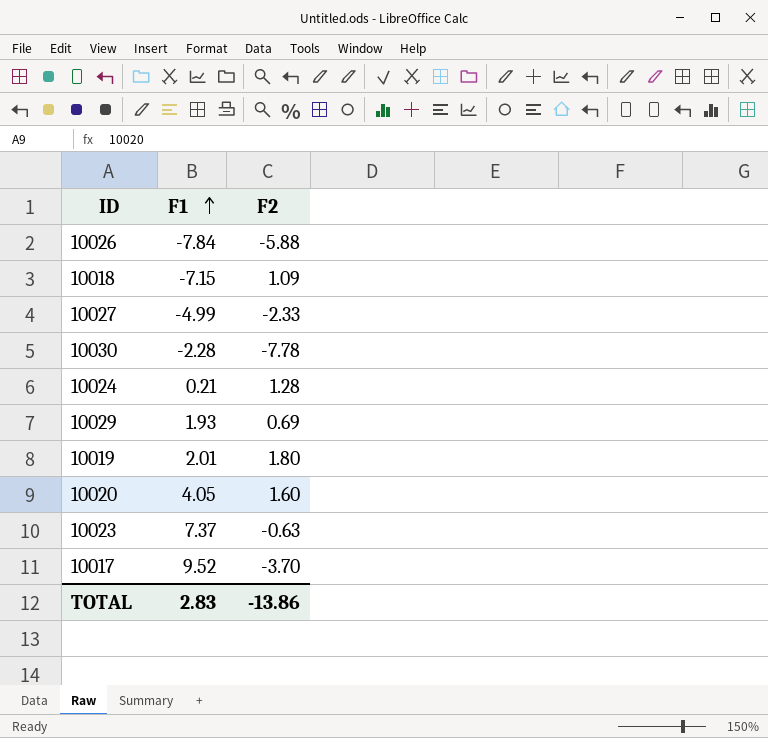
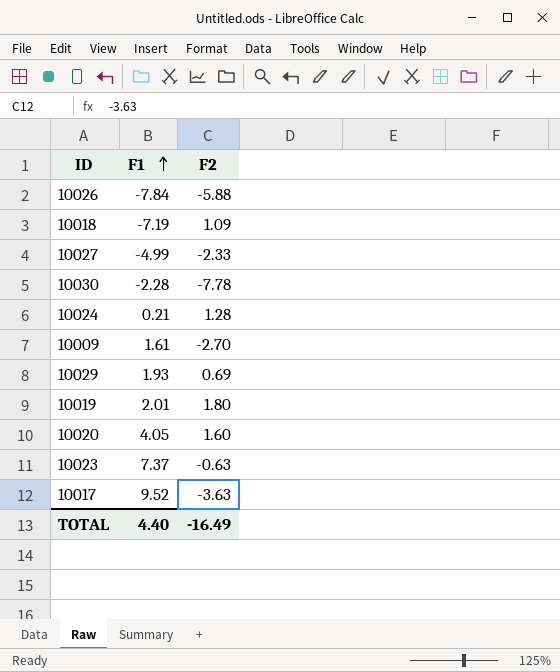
10018 | F1: -7.15 -> -7.19
row 10009: none -> 1.61 | -2.70
10017 | F2: -3.70 -> -3.63
TOTAL | F1: 2.83 -> 4.40
TOTAL | F2: -13.86 -> -16.49

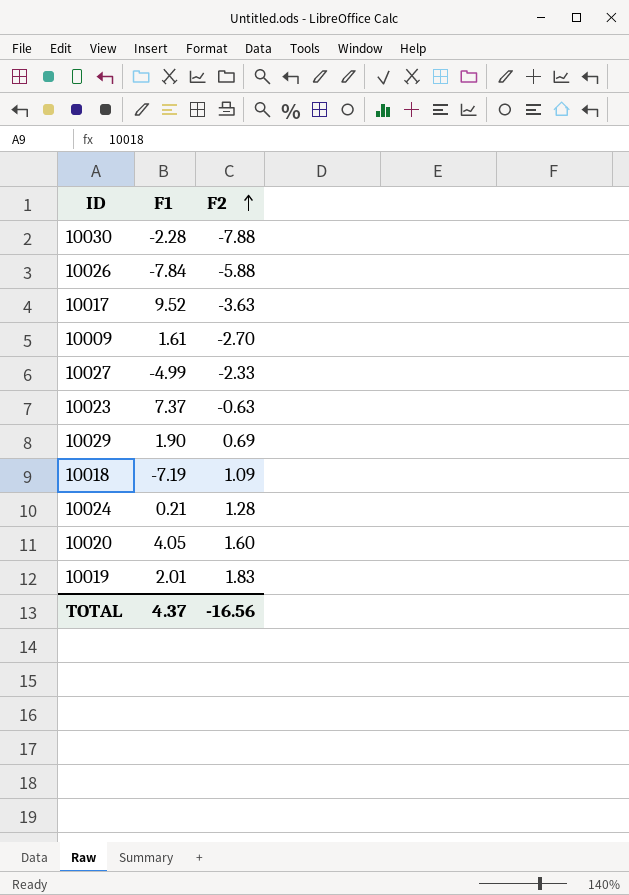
row order: F1 ascending -> F2 ascending
10030 | F2: -7.78 -> -7.88
10029 | F1: 1.93 -> 1.90
10019 | F2: 1.80 -> 1.83
TOTAL | F1: 4.40 -> 4.37
TOTAL | F2: -16.49 -> -16.56

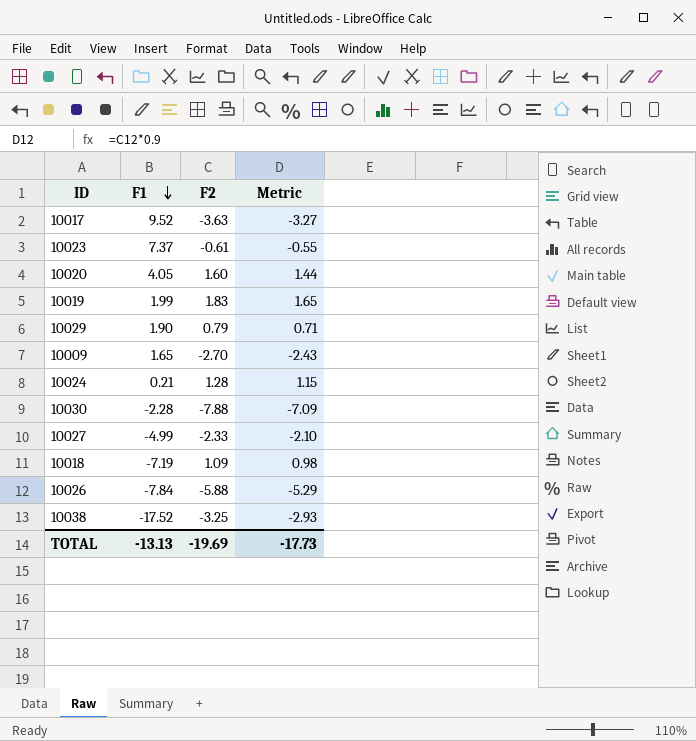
row order: F2 ascending -> F1 descending
column Metric | formula: none -> [F2] * 0.9
10023 | F2: -0.63 -> -0.61
10019 | F1: 2.01 -> 1.99
10029 | F2: 0.69 -> 0.79
10009 | F1: 1.61 -> 1.65
row 10038: none -> -17.52 | -3.25 | -2.93
TOTAL | F1: 4.37 -> -13.13
TOTAL | F2: -16.56 -> -19.69

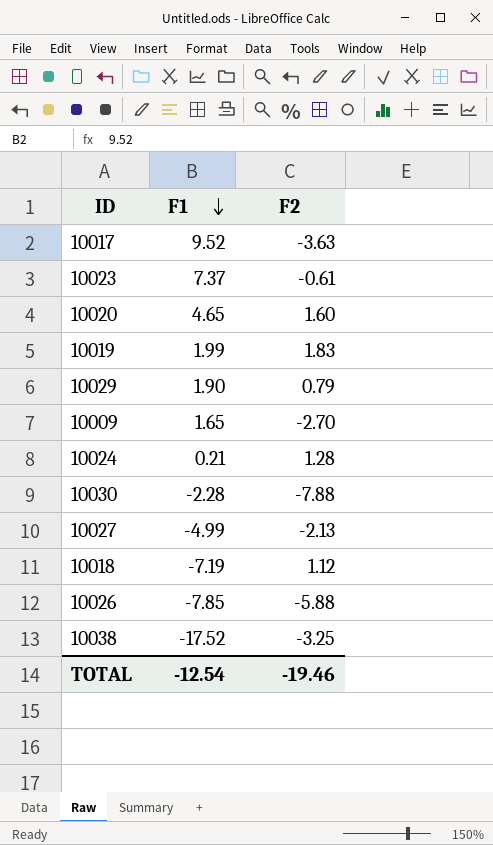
column Metric | formula: [F2] * 0.9 -> none
10020 | F1: 4.05 -> 4.65
10027 | F2: -2.33 -> -2.13
10018 | F2: 1.09 -> 1.12
10026 | F1: -7.84 -> -7.85
TOTAL | F1: -13.13 -> -12.54
TOTAL | F2: -19.69 -> -19.46

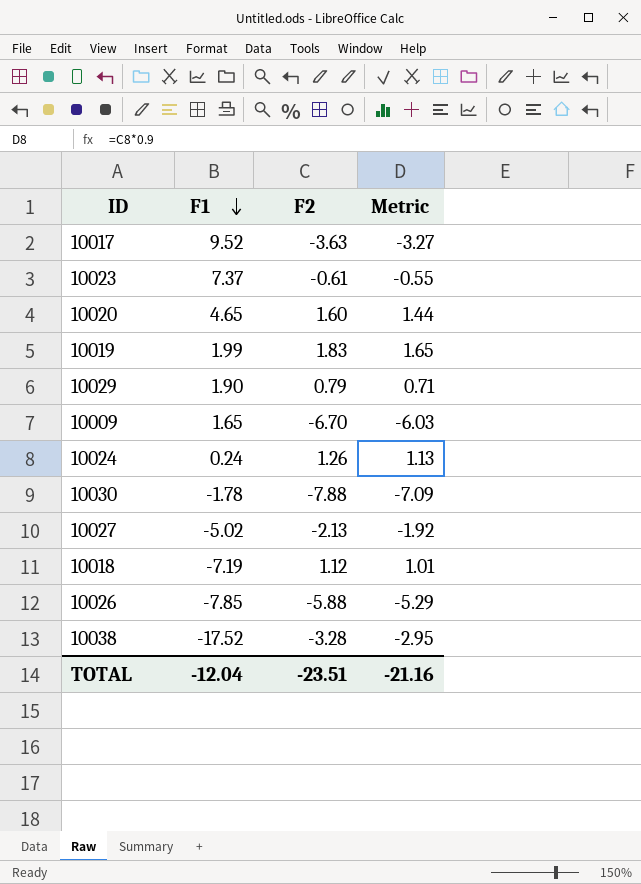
column Metric | formula: none -> [F2] * 0.9
10009 | F2: -2.70 -> -6.70
10024 | F1: 0.21 -> 0.24
10024 | F2: 1.28 -> 1.26
10030 | F1: -2.28 -> -1.78
10027 | F1: -4.99 -> -5.02
10038 | F2: -3.25 -> -3.28
TOTAL | F1: -12.54 -> -12.04
TOTAL | F2: -19.46 -> -23.51

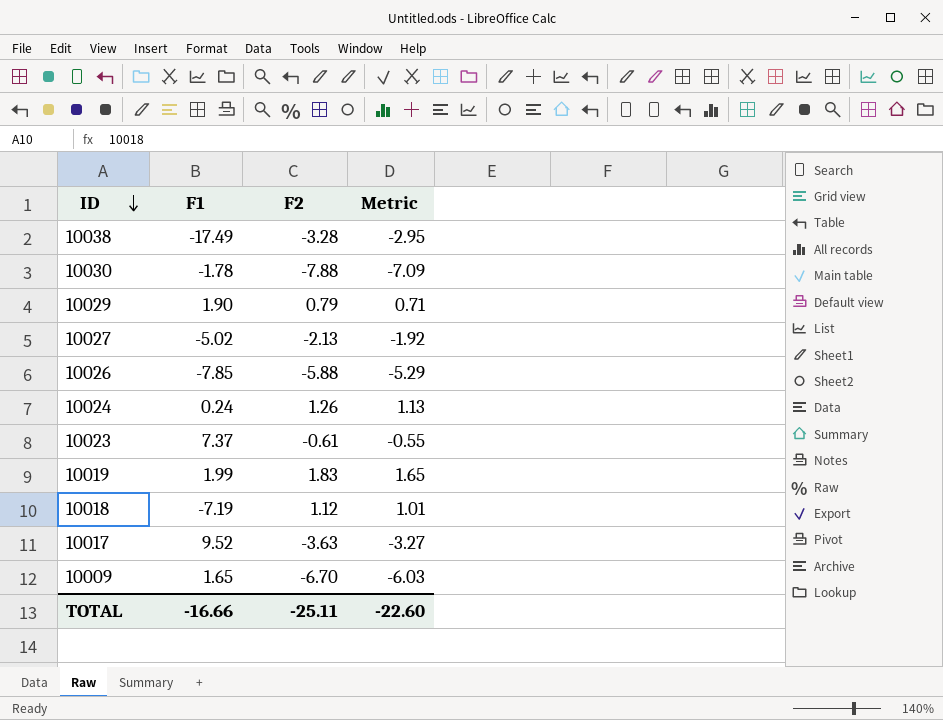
row order: F1 descending -> ID descending
row 10020: 4.65 | 1.60 | 1.44 -> none
10038 | F1: -17.52 -> -17.49
TOTAL | F1: -12.04 -> -16.66
TOTAL | F2: -23.51 -> -25.11
TOTAL | Metric: -21.16 -> -22.60

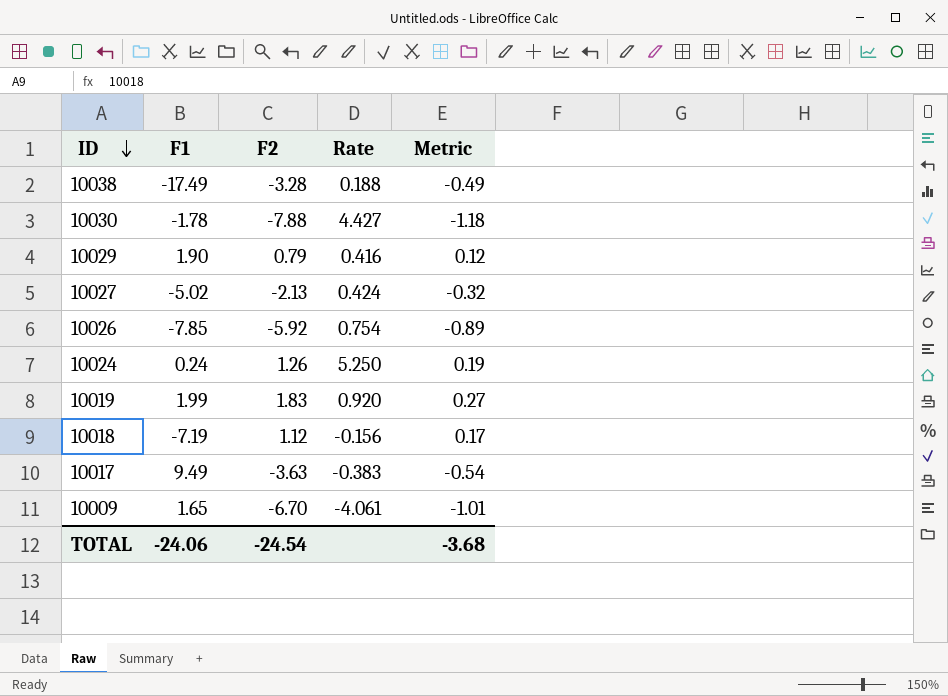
column Rate | formula: none -> [F2] / [F1]
column Metric | formula: [F2] * 0.9 -> [F2] * 0.15
row 10023: 7.37 | -0.61 | -0.55 -> none
10026 | F2: -5.88 -> -5.92
10017 | F1: 9.52 -> 9.49
TOTAL | F1: -16.66 -> -24.06
TOTAL | F2: -25.11 -> -24.54
TOTAL | Metric: -22.60 -> -3.68

